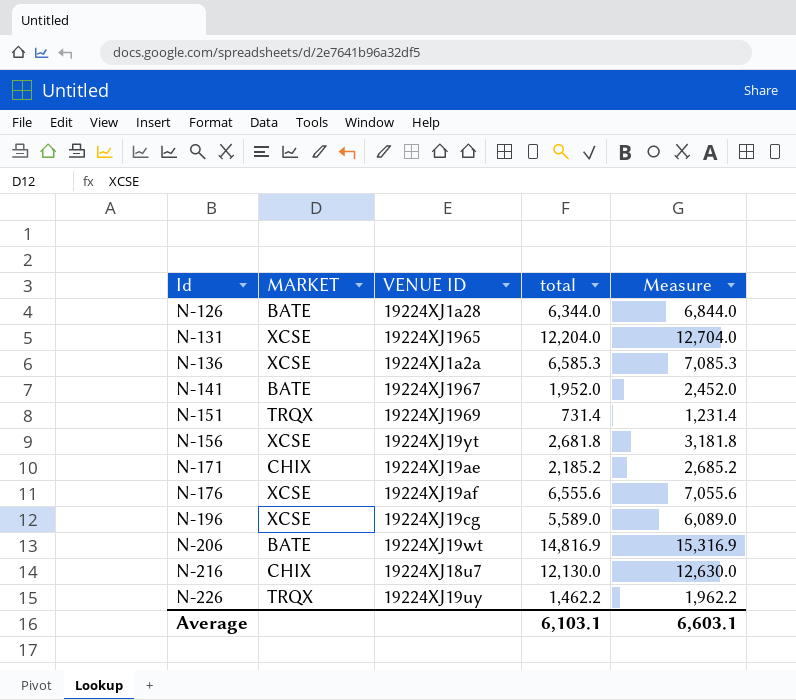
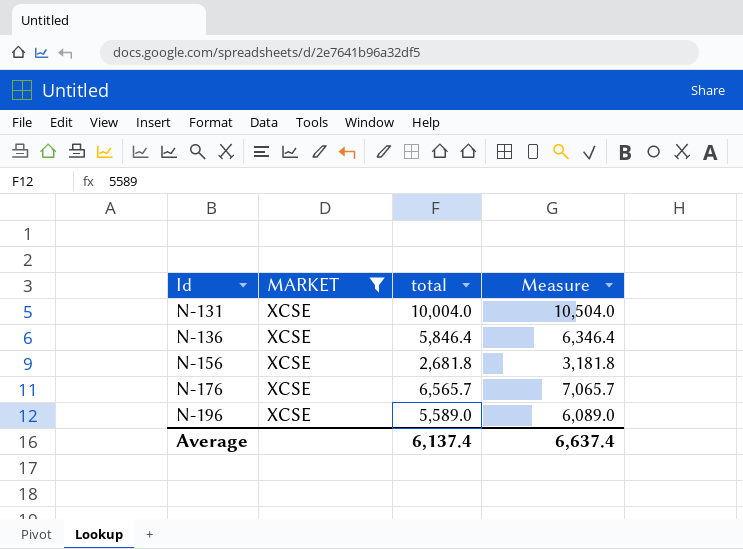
filter: none -> MARKET = XCSE
column VENUE ID | position: 3 -> none
N-131 | total: 12,204.0 -> 10,004.0
N-131 | Measure: 12,704.0 -> 10,504.0
N-136 | total: 6,585.3 -> 5,846.4
N-136 | Measure: 7,085.3 -> 6,346.4
N-176 | total: 6,555.6 -> 6,565.7
N-176 | Measure: 7,055.6 -> 7,065.7
Average | total: 6,103.1 -> 6,137.4
Average | Measure: 6,603.1 -> 6,637.4

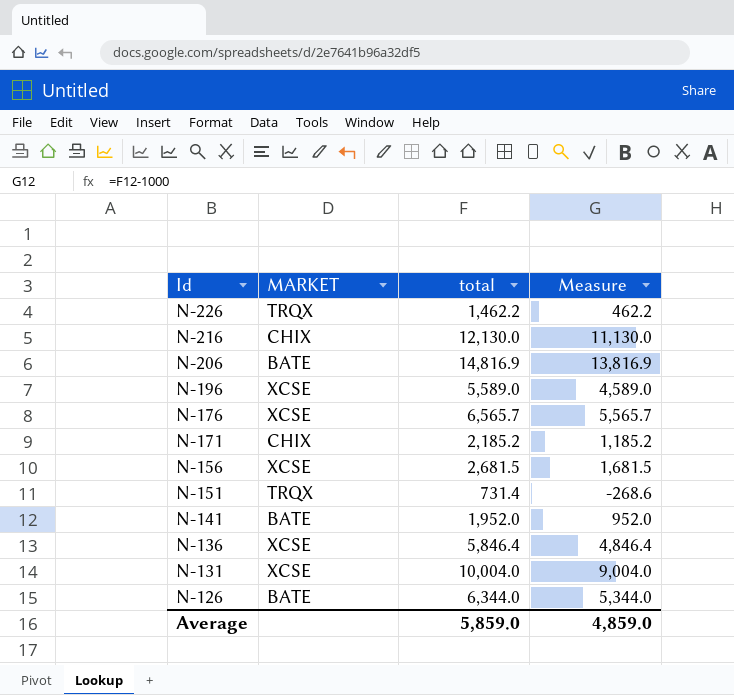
filter: MARKET = XCSE -> none
row order: Id ascending -> Id descending
column Measure | formula: [total] + 500 -> [total] - 1000
N-156 | total: 2,681.8 -> 2,681.5
Average | total: 6,137.4 -> 5,859.0
Average | Measure: 6,637.4 -> 4,859.0

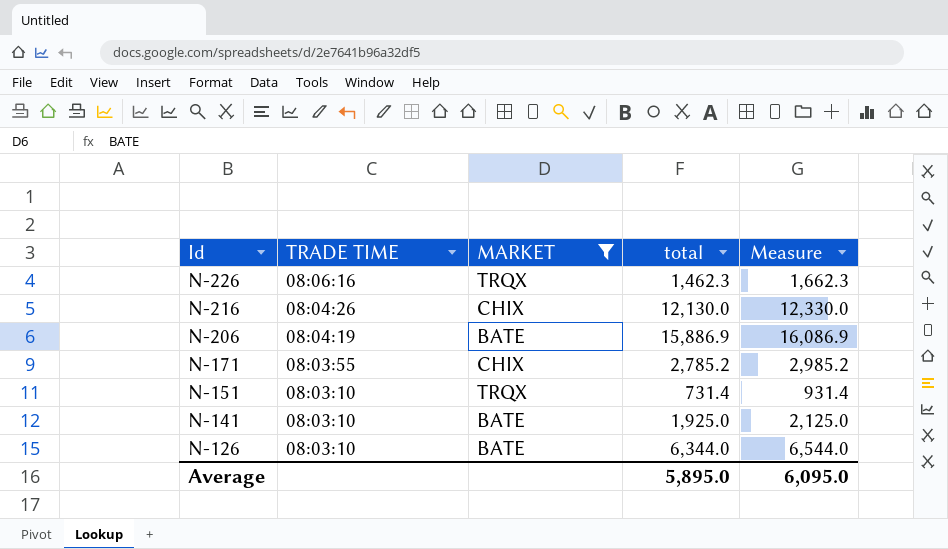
filter: none -> MARKET != XCSE
column TRADE TIME | position: none -> 2
column Measure | formula: [total] - 1000 -> [total] + 200
N-226 | total: 1,462.2 -> 1,462.3
N-206 | total: 14,816.9 -> 15,886.9
N-171 | total: 2,185.2 -> 2,785.2
N-141 | total: 1,952.0 -> 1,925.0
Average | total: 5,859.0 -> 5,895.0
Average | Measure: 4,859.0 -> 6,095.0

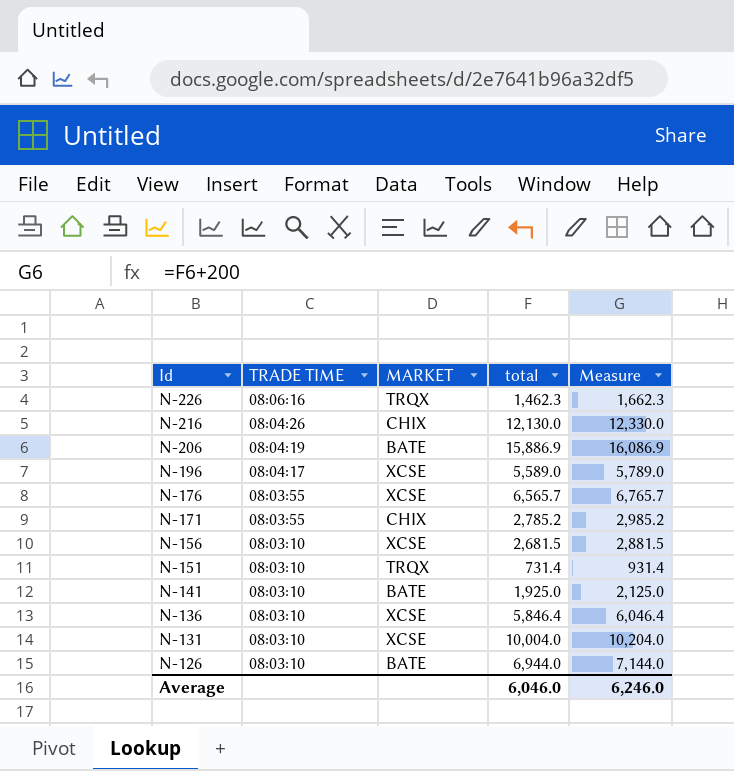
filter: MARKET != XCSE -> none
N-126 | total: 6,344.0 -> 6,944.0
N-126 | Measure: 6,544.0 -> 7,144.0
Average | total: 5,895.0 -> 6,046.0
Average | Measure: 6,095.0 -> 6,246.0

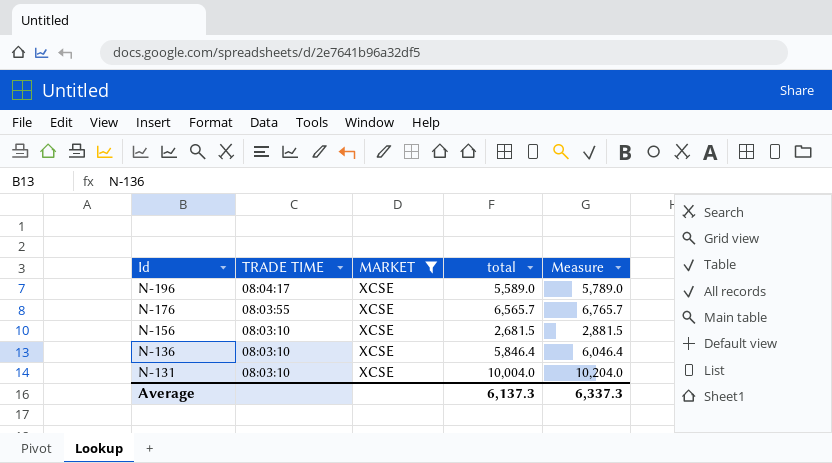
filter: none -> MARKET = XCSE
Average | total: 6,046.0 -> 6,137.3
Average | Measure: 6,246.0 -> 6,337.3

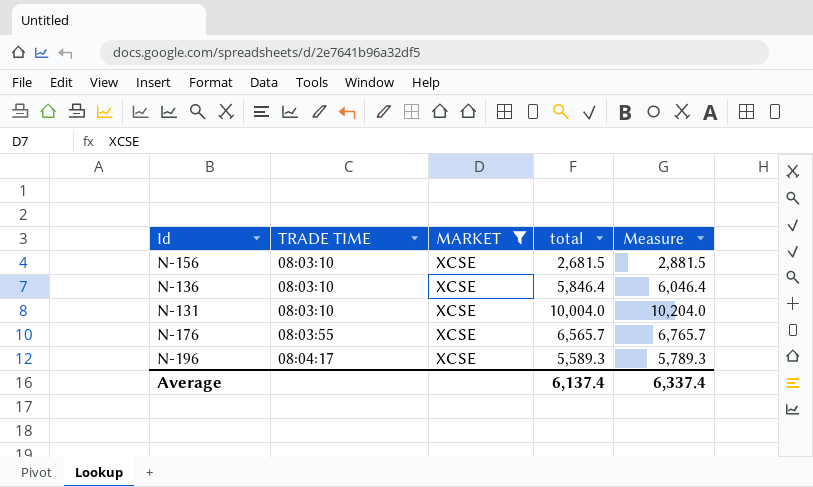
row order: Id descending -> TRADE TIME ascending
N-196 | total: 5,589.0 -> 5,589.3
N-196 | Measure: 5,789.0 -> 5,789.3
Average | total: 6,137.3 -> 6,137.4
Average | Measure: 6,337.3 -> 6,337.4

